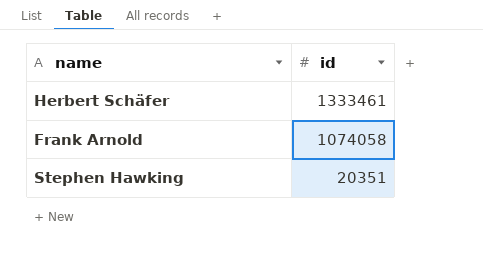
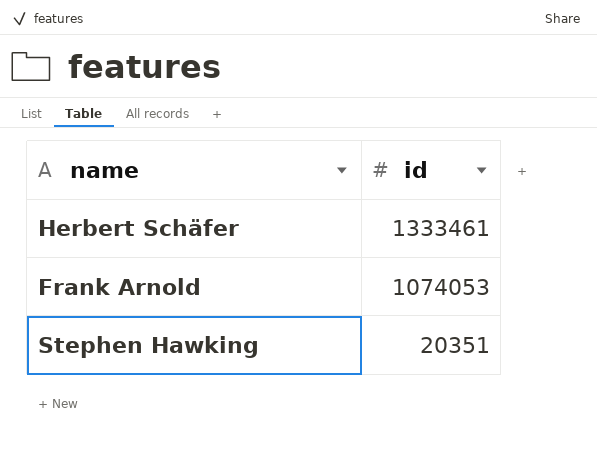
Frank Arnold | id: 1074058 -> 1074053

